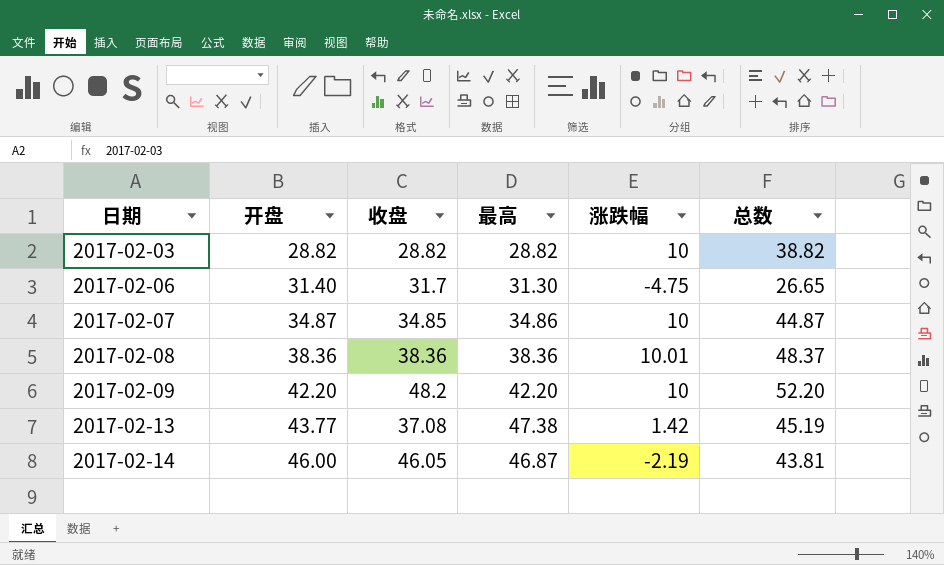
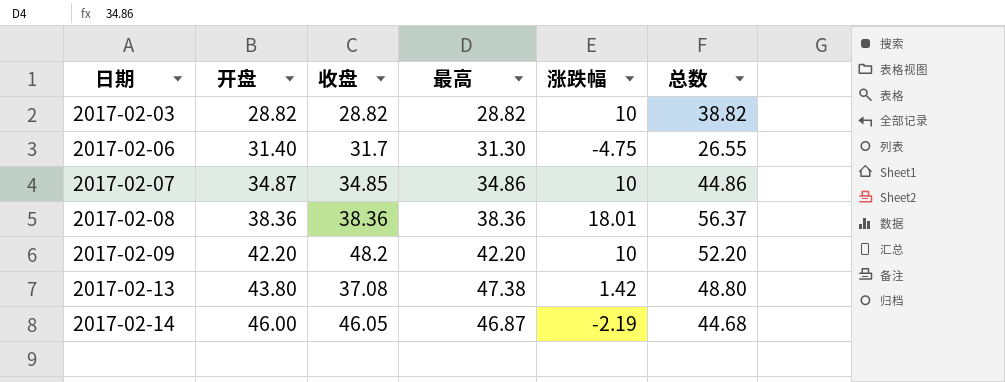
column 总数 | formula: [开盘] + [涨跌幅] -> [最高] + [涨跌幅]
2017-02-08 | 涨跌幅: 10.01 -> 18.01
2017-02-13 | 开盘: 43.77 -> 43.80

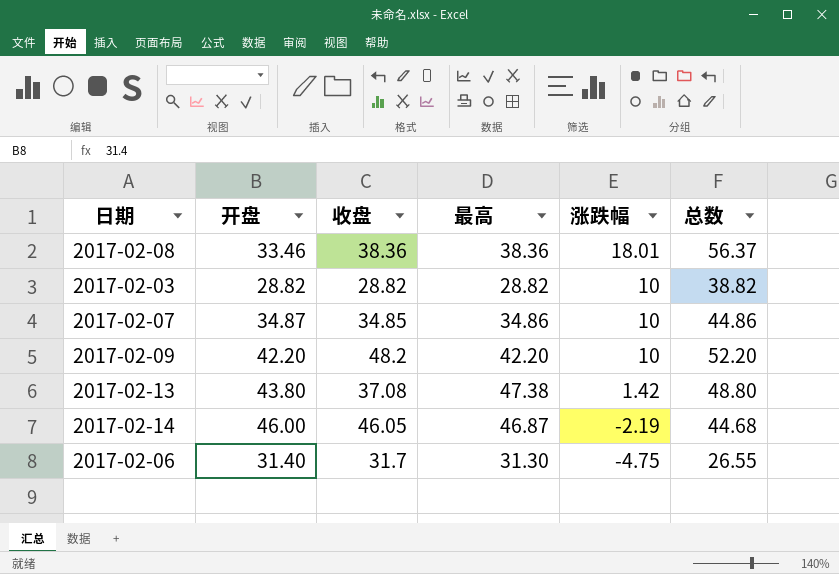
row order: 日期 ascending -> 涨跌幅 descending
2017-02-08 | 开盘: 38.36 -> 33.46

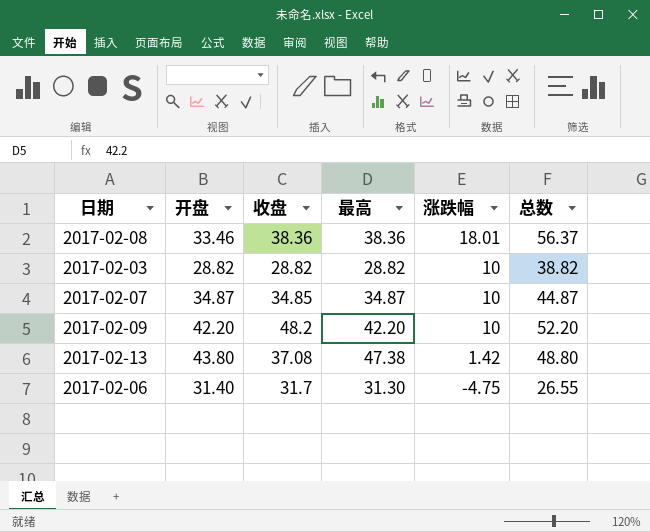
row 2017-02-14: 46.00 | 46.05 | 46.87 | -2.19 | 44.68 -> none
2017-02-07 | 最高: 34.86 -> 34.87
2017-02-07 | 总数: 44.86 -> 44.87

